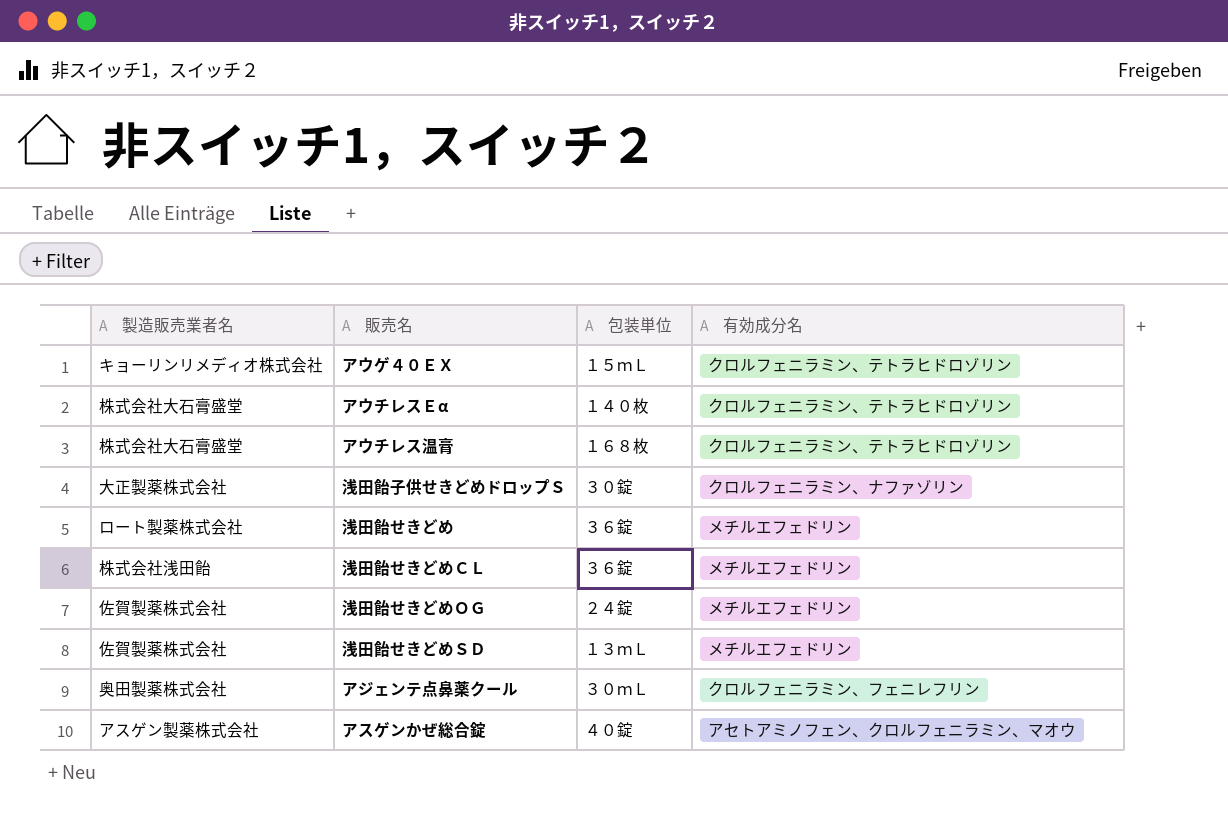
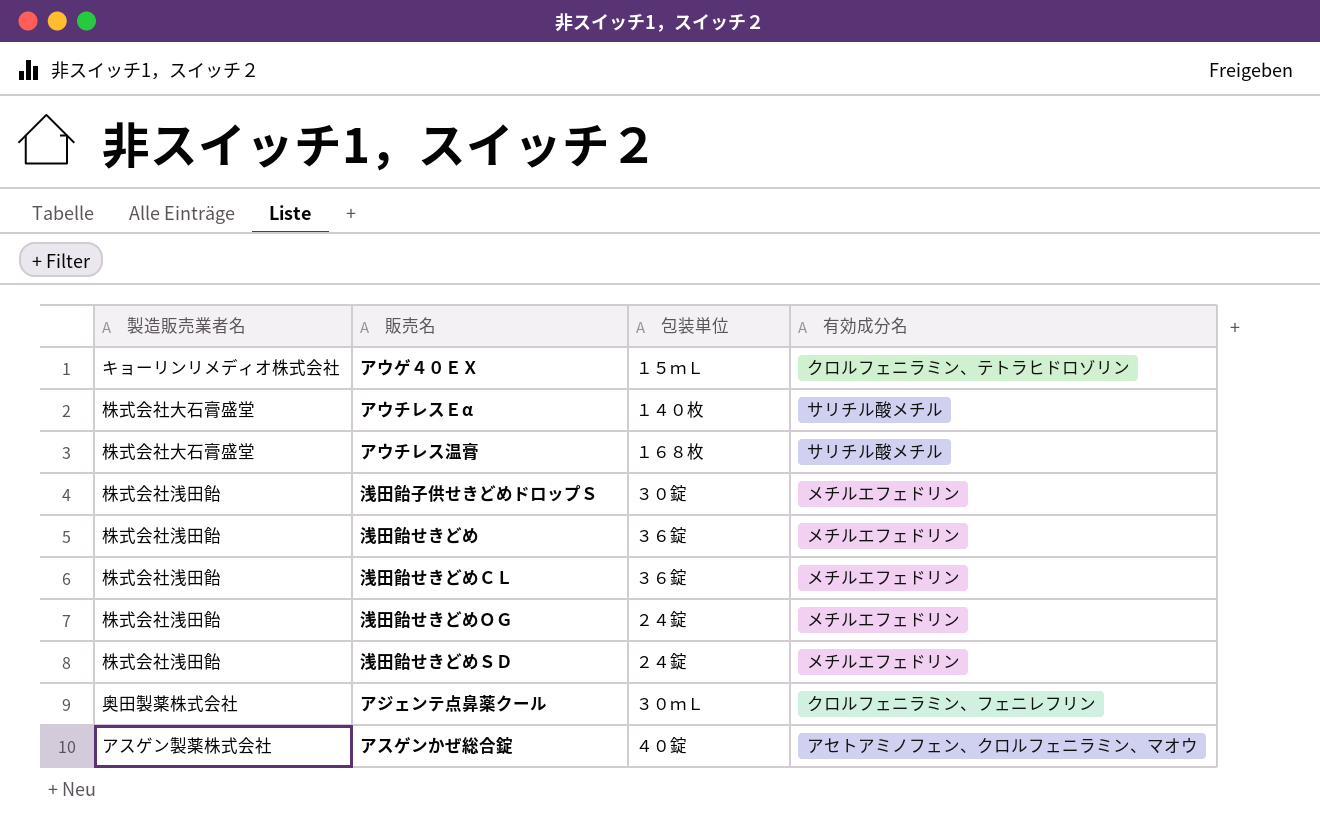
アウチレスＥα | 有効成分名: クロルフェニラミン、テトラヒドロゾリン -> サリチル酸メチル
アウチレス温膏 | 有効成分名: クロルフェニラミン、テトラヒドロゾリン -> サリチル酸メチル
浅田飴子供せきどめドロップＳ | 製造販売業者名: 大正製薬株式会社 -> 株式会社浅田飴
浅田飴子供せきどめドロップＳ | 有効成分名: クロルフェニラミン、ナファゾリン -> メチルエフェドリン
浅田飴せきどめ | 製造販売業者名: ロート製薬株式会社 -> 株式会社浅田飴
浅田飴せきどめＯＧ | 製造販売業者名: 佐賀製薬株式会社 -> 株式会社浅田飴
浅田飴せきどめＳＤ | 製造販売業者名: 佐賀製薬株式会社 -> 株式会社浅田飴
浅田飴せきどめＳＤ | 包装単位: １３ｍＬ -> ２４錠

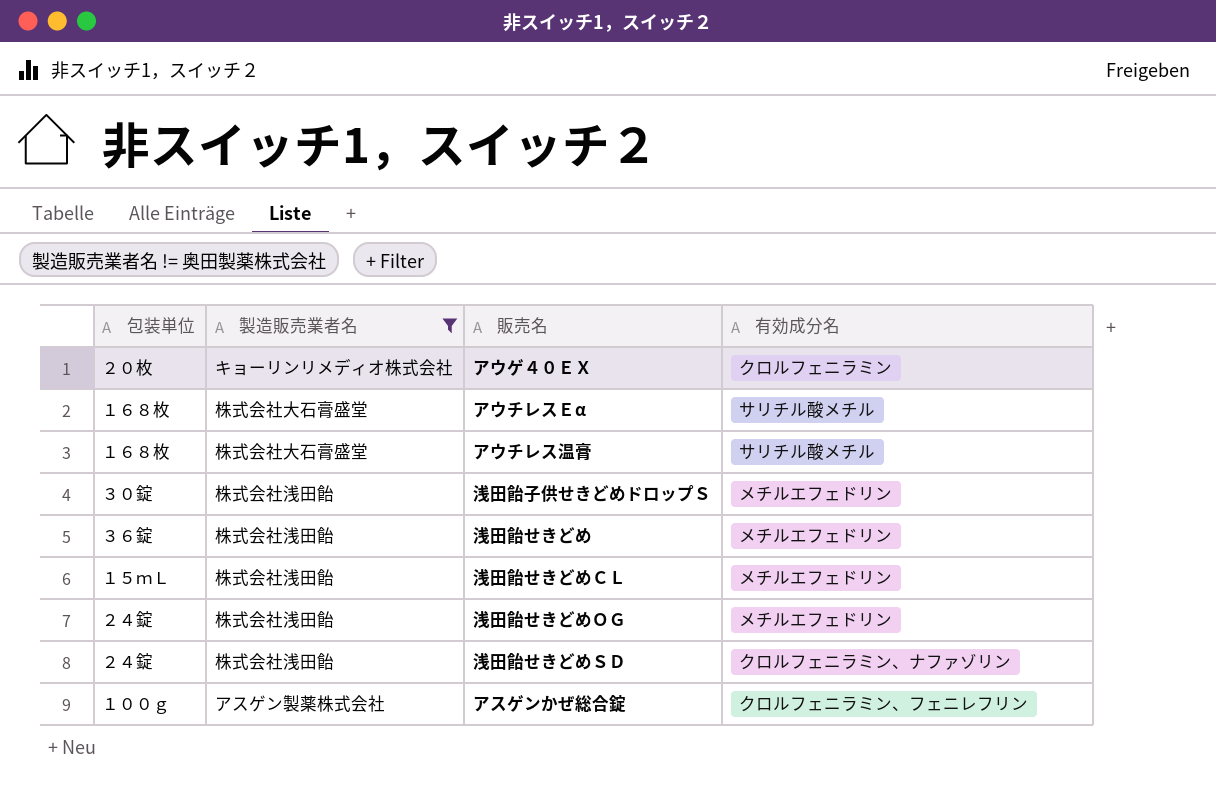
filter: none -> 製造販売業者名 != 奥田製薬株式会社
column 包装単位 | position: 3 -> 1
アウゲ４０ＥＸ | 包装単位: １５ｍＬ -> ２０枚
アウゲ４０ＥＸ | 有効成分名: クロルフェニラミン、テトラヒドロゾリン -> クロルフェニラミン
アウチレスＥα | 包装単位: １４０枚 -> １６８枚
浅田飴せきどめＣＬ | 包装単位: ３６錠 -> １５ｍＬ
浅田飴せきどめＳＤ | 有効成分名: メチルエフェドリン -> クロルフェニラミン、ナファゾリン
アスゲンかぜ総合錠 | 包装単位: ４０錠 -> １００ｇ
アスゲンかぜ総合錠 | 有効成分名: アセトアミノフェン、クロルフェニラミン、マオウ -> クロルフェニラミン、フェニレフリン

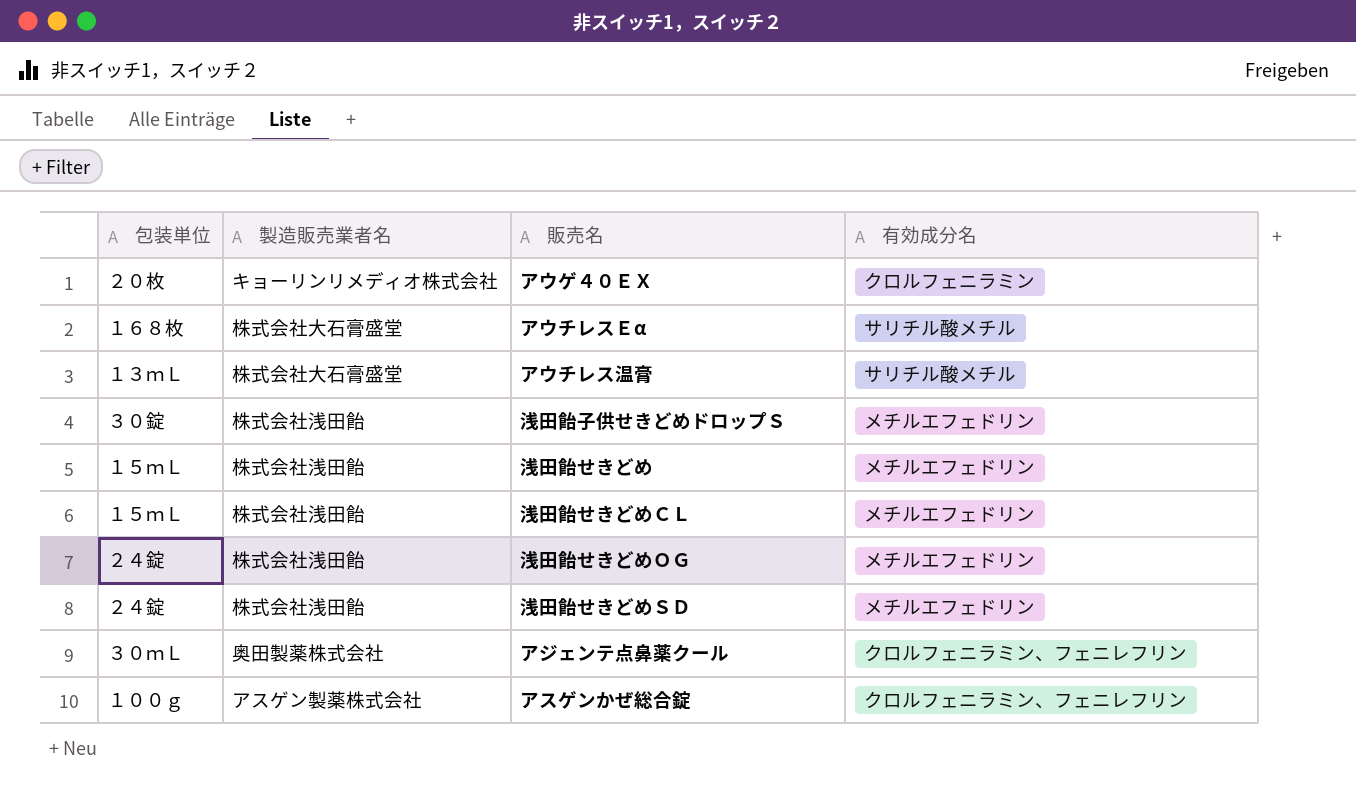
filter: 製造販売業者名 != 奥田製薬株式会社 -> none
アウチレス温膏 | 包装単位: １６８枚 -> １３ｍＬ
浅田飴せきどめ | 包装単位: ３６錠 -> １５ｍＬ
浅田飴せきどめＳＤ | 有効成分名: クロルフェニラミン、ナファゾリン -> メチルエフェドリン

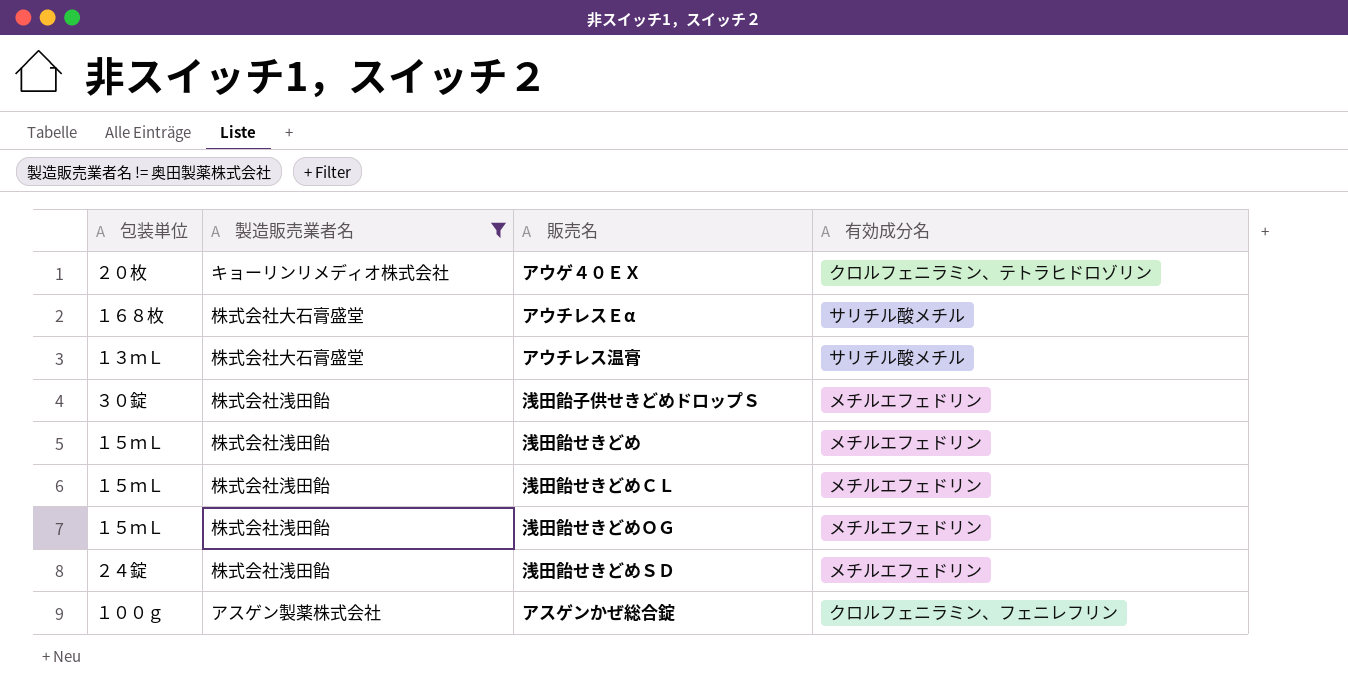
filter: none -> 製造販売業者名 != 奥田製薬株式会社
アウゲ４０ＥＸ | 有効成分名: クロルフェニラミン -> クロルフェニラミン、テトラヒドロゾリン
浅田飴せきどめＯＧ | 包装単位: ２４錠 -> １５ｍＬ

